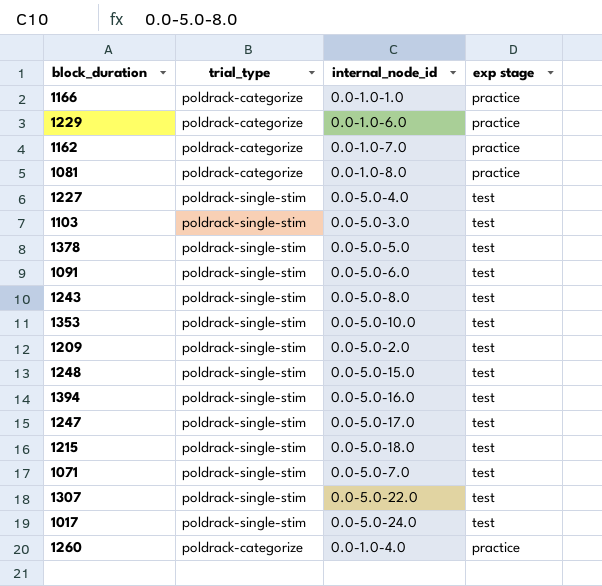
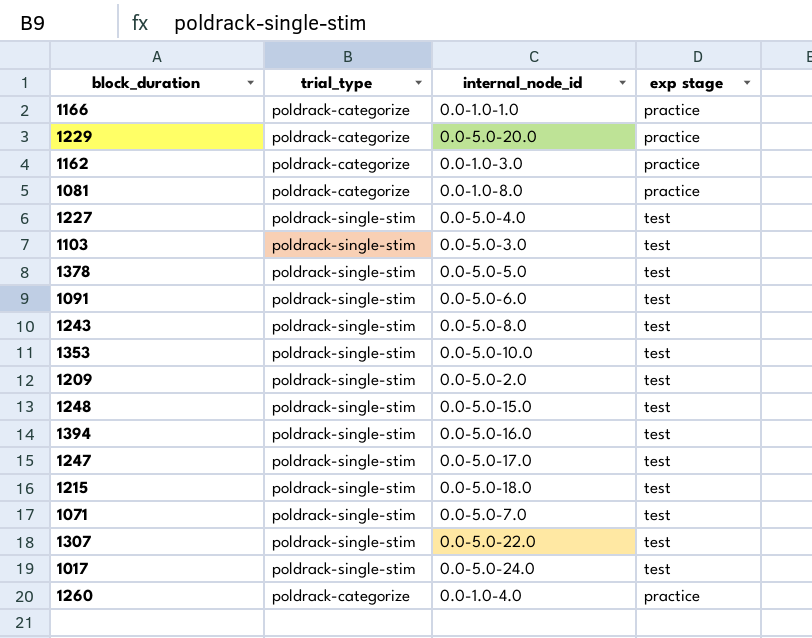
1229 | internal_node_id: 0.0-1.0-6.0 -> 0.0-5.0-20.0
1162 | internal_node_id: 0.0-1.0-7.0 -> 0.0-1.0-3.0

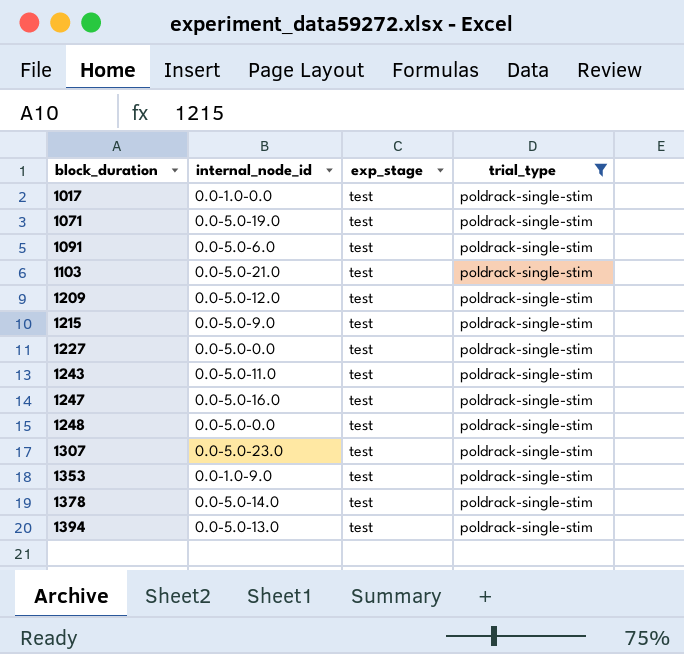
filter: none -> trial_type = poldrack-single-stim
row order: none -> block_duration ascending
column name: exp stage -> exp_stage
column trial_type | position: 2 -> 4
1017 | internal_node_id: 0.0-5.0-24.0 -> 0.0-1.0-0.0
1071 | internal_node_id: 0.0-5.0-7.0 -> 0.0-5.0-19.0
1103 | internal_node_id: 0.0-5.0-3.0 -> 0.0-5.0-21.0
1209 | internal_node_id: 0.0-5.0-2.0 -> 0.0-5.0-12.0
1215 | internal_node_id: 0.0-5.0-18.0 -> 0.0-5.0-9.0
1227 | internal_node_id: 0.0-5.0-4.0 -> 0.0-5.0-0.0
1243 | internal_node_id: 0.0-5.0-8.0 -> 0.0-5.0-11.0
1247 | internal_node_id: 0.0-5.0-17.0 -> 0.0-5.0-16.0
1248 | internal_node_id: 0.0-5.0-15.0 -> 0.0-5.0-0.0
1307 | internal_node_id: 0.0-5.0-22.0 -> 0.0-5.0-23.0
1353 | internal_node_id: 0.0-5.0-10.0 -> 0.0-1.0-9.0
1378 | internal_node_id: 0.0-5.0-5.0 -> 0.0-5.0-14.0
1394 | internal_node_id: 0.0-5.0-16.0 -> 0.0-5.0-13.0

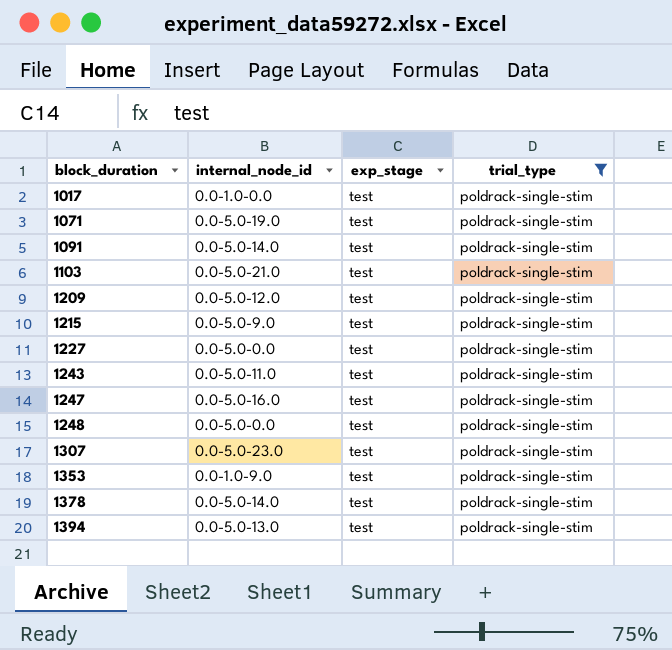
1091 | internal_node_id: 0.0-5.0-6.0 -> 0.0-5.0-14.0

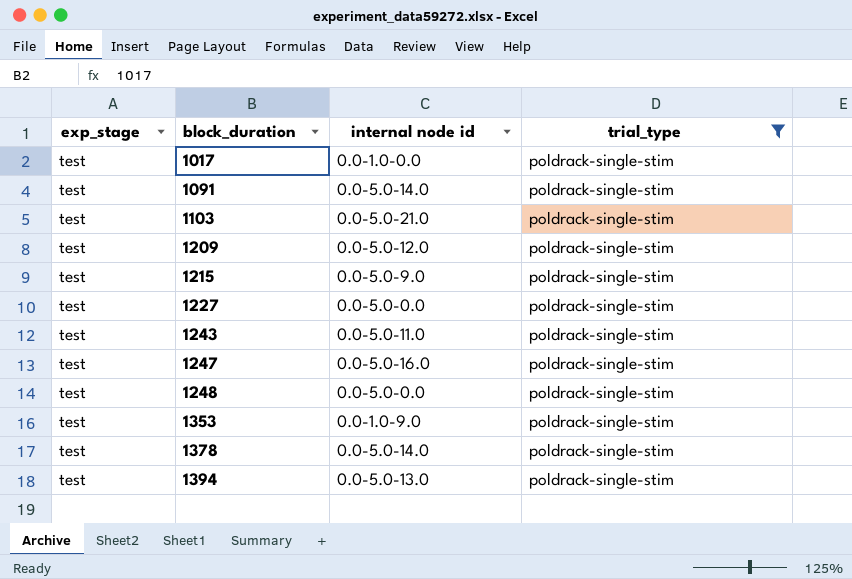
column exp_stage | position: 3 -> 1
column name: internal_node_id -> internal node id
row 1071: 0.0-5.0-19.0 | test | poldrack-single-stim -> none
row 1307: 0.0-5.0-23.0 | test | poldrack-single-stim -> none

